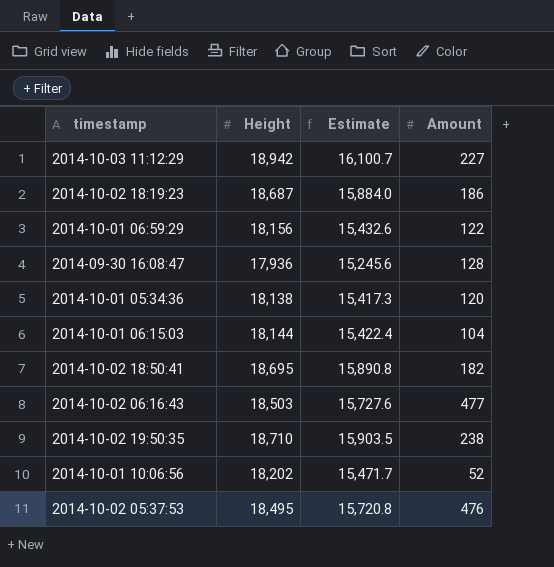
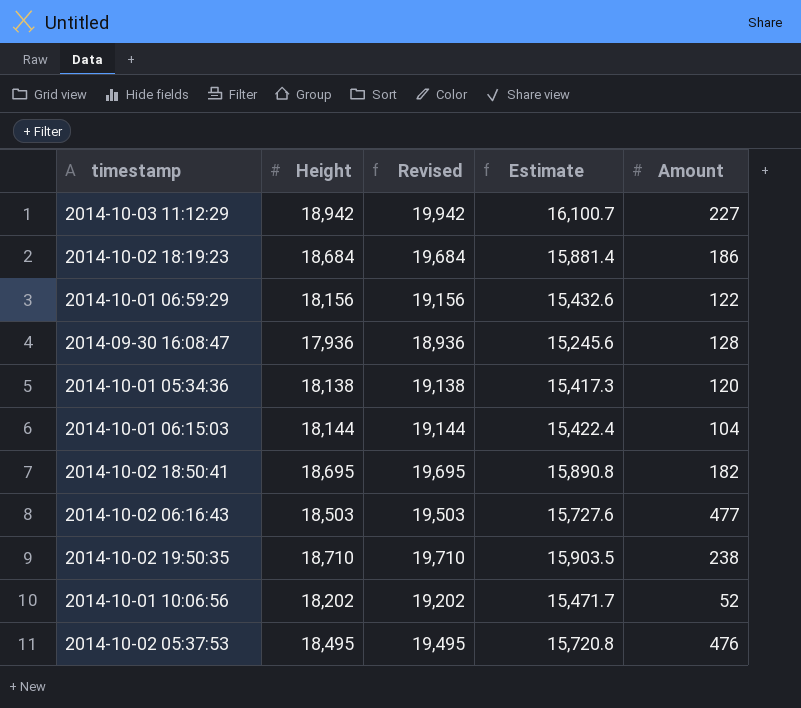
column Revised | formula: none -> [Height] + 1000
2014-10-02 18:19:23 | Height: 18,687 -> 18,684
2014-10-02 18:19:23 | Estimate: 15,884.0 -> 15,881.4

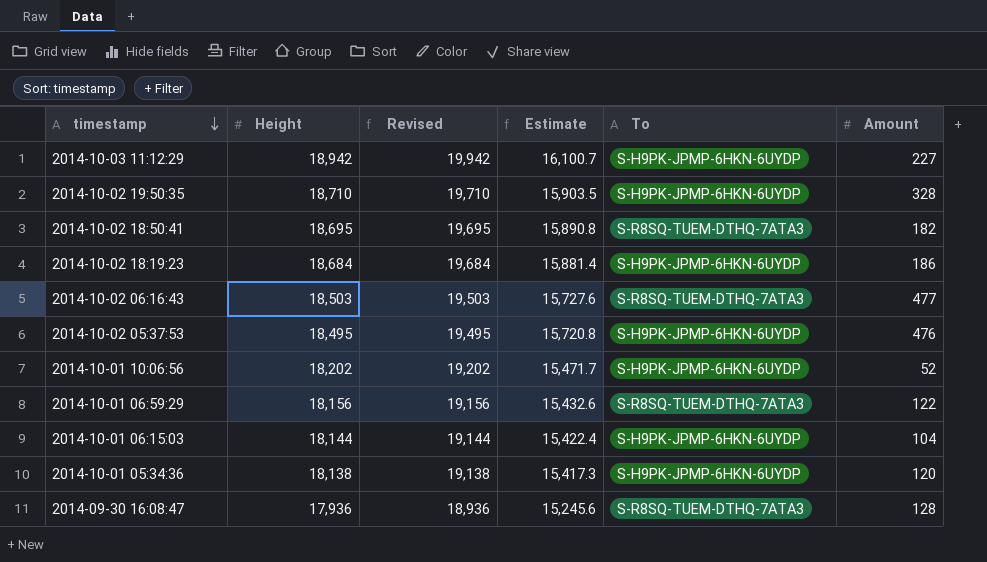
row order: none -> timestamp descending
column To | position: none -> 5
2014-10-02 19:50:35 | Amount: 238 -> 328

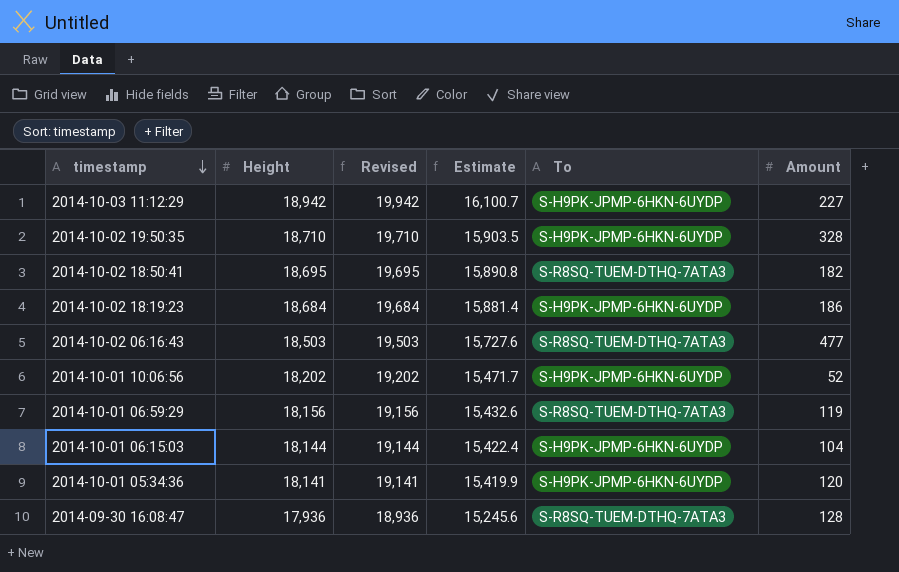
row 2014-10-02 05:37:53: 18,495 | 19,495 | 15,720.8 | S-H9PK-JPMP-6HKN-6UYDP | 476 -> none
2014-10-01 06:59:29 | Amount: 122 -> 119
2014-10-01 05:34:36 | Height: 18,138 -> 18,141
2014-10-01 05:34:36 | Revised: 19,138 -> 19,141
2014-10-01 05:34:36 | Estimate: 15,417.3 -> 15,419.9

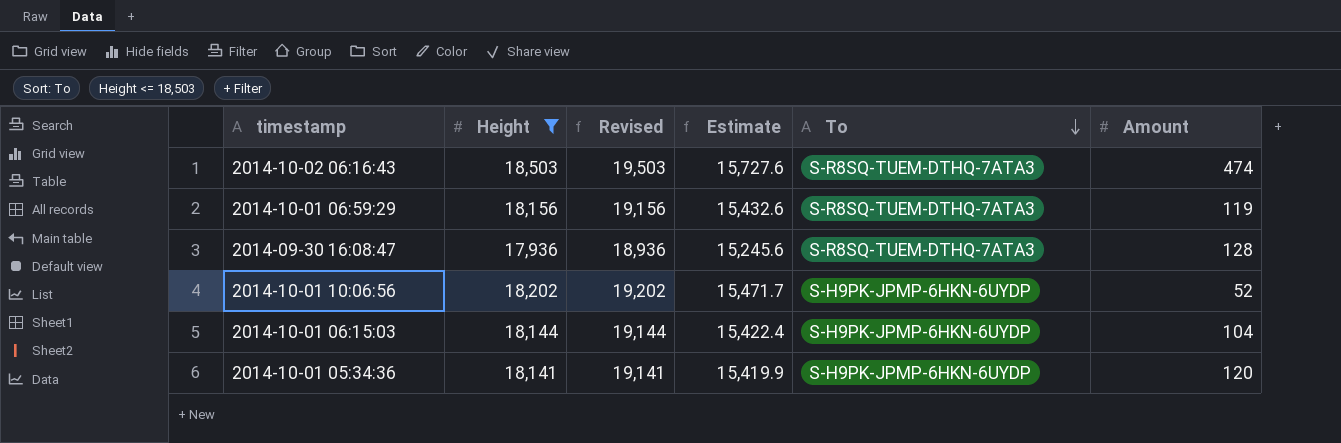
filter: none -> Height <= 18,503
row order: timestamp descending -> To descending
2014-10-02 06:16:43 | Amount: 477 -> 474

